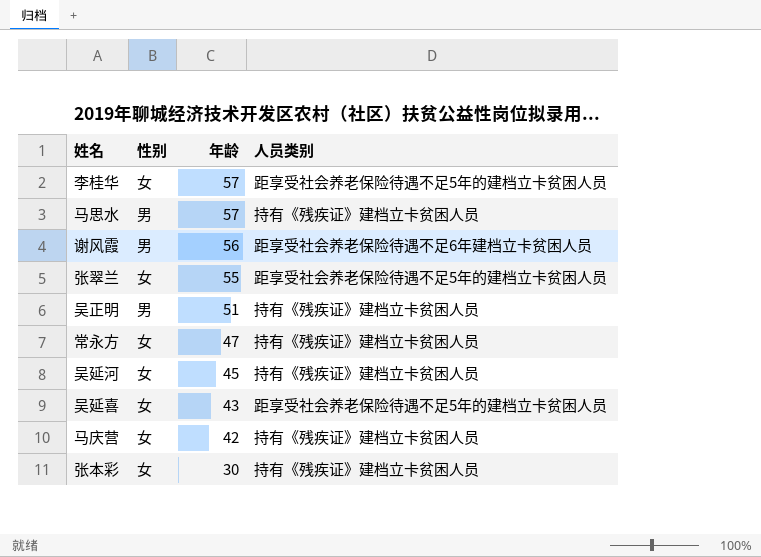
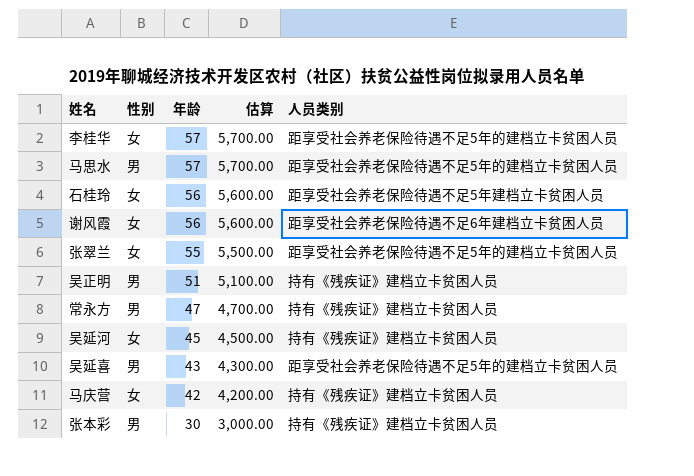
column 估算 | formula: none -> [年龄] * 100
马思水 | 人员类别: 持有《残疾证》建档立卡贫困人员 -> 距享受社会养老保险待遇不足5年的建档立卡贫困人员
row 石桂玲: none -> 女 | 56 | 5,600.00 | 距享受社会养老保险待遇不足5年建档立卡贫困人员
谢风霞 | 性别: 男 -> 女
常永方 | 性别: 女 -> 男
吴延喜 | 性别: 女 -> 男
张本彩 | 性别: 女 -> 男

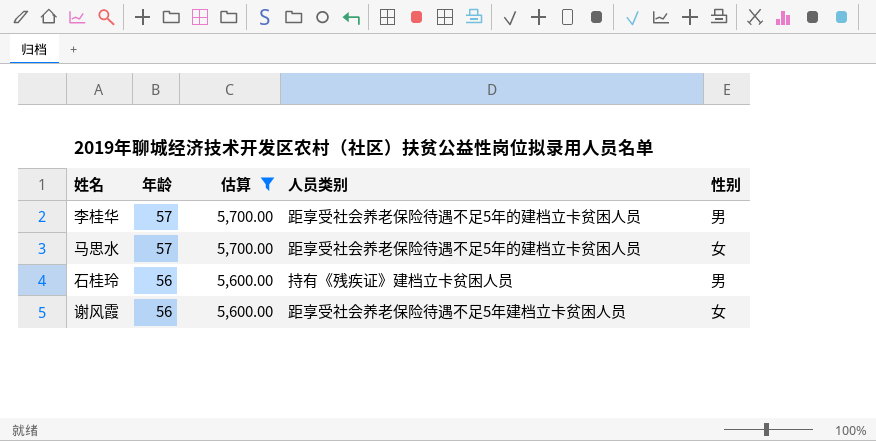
filter: none -> 估算 >= 5,600.00
column 性别 | position: 2 -> 5
李桂华 | 性别: 女 -> 男
马思水 | 性别: 男 -> 女
石桂玲 | 人员类别: 距享受社会养老保险待遇不足5年建档立卡贫困人员 -> 持有《残疾证》建档立卡贫困人员
石桂玲 | 性别: 女 -> 男
谢风霞 | 人员类别: 距享受社会养老保险待遇不足6年建档立卡贫困人员 -> 距享受社会养老保险待遇不足5年建档立卡贫困人员

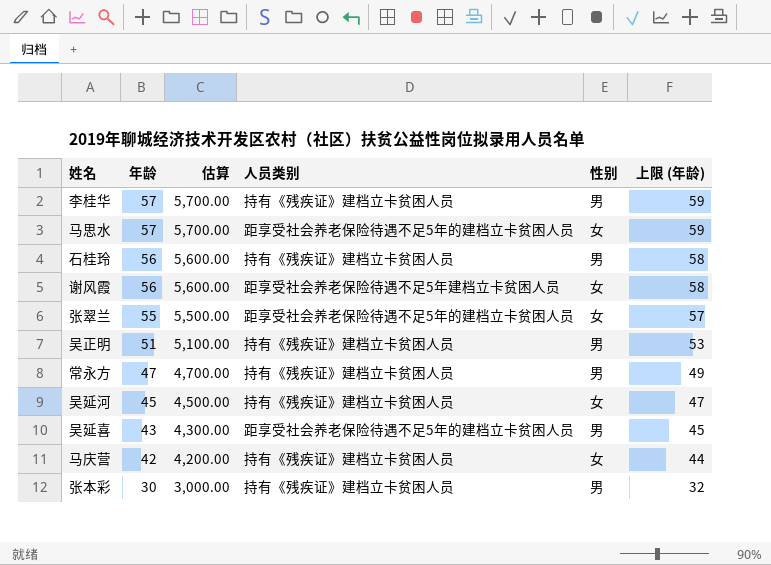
filter: 估算 >= 5,600.00 -> none
column 上限 (年龄) | formula: none -> [年龄] + 2
李桂华 | 人员类别: 距享受社会养老保险待遇不足5年的建档立卡贫困人员 -> 持有《残疾证》建档立卡贫困人员

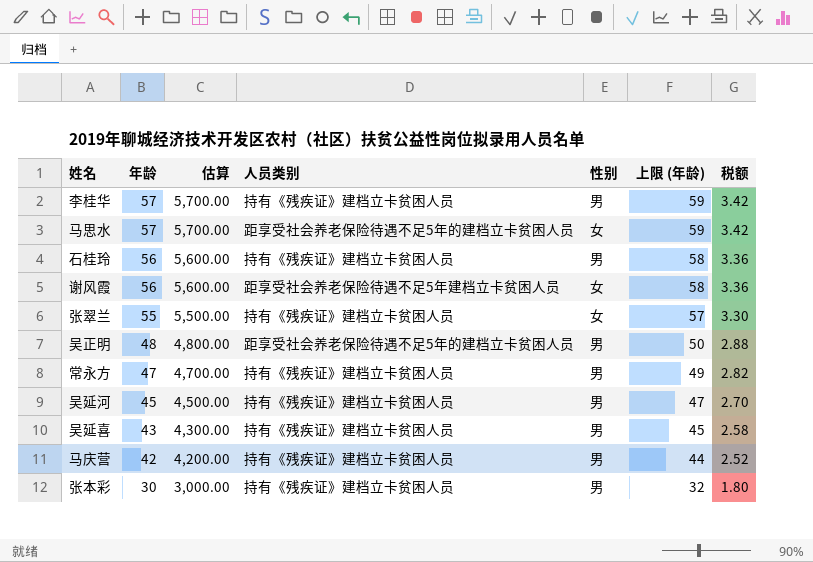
column 税额 | formula: none -> [年龄] * 0.06
张翠兰 | 人员类别: 距享受社会养老保险待遇不足5年的建档立卡贫困人员 -> 持有《残疾证》建档立卡贫困人员
吴正明 | 年龄: 51 -> 48
吴正明 | 估算: 5,100.00 -> 4,800.00
吴正明 | 人员类别: 持有《残疾证》建档立卡贫困人员 -> 距享受社会养老保险待遇不足5年的建档立卡贫困人员
吴正明 | 上限 (年龄): 53 -> 50
吴延河 | 性别: 女 -> 男
吴延喜 | 人员类别: 距享受社会养老保险待遇不足5年的建档立卡贫困人员 -> 持有《残疾证》建档立卡贫困人员
马庆营 | 性别: 女 -> 男

